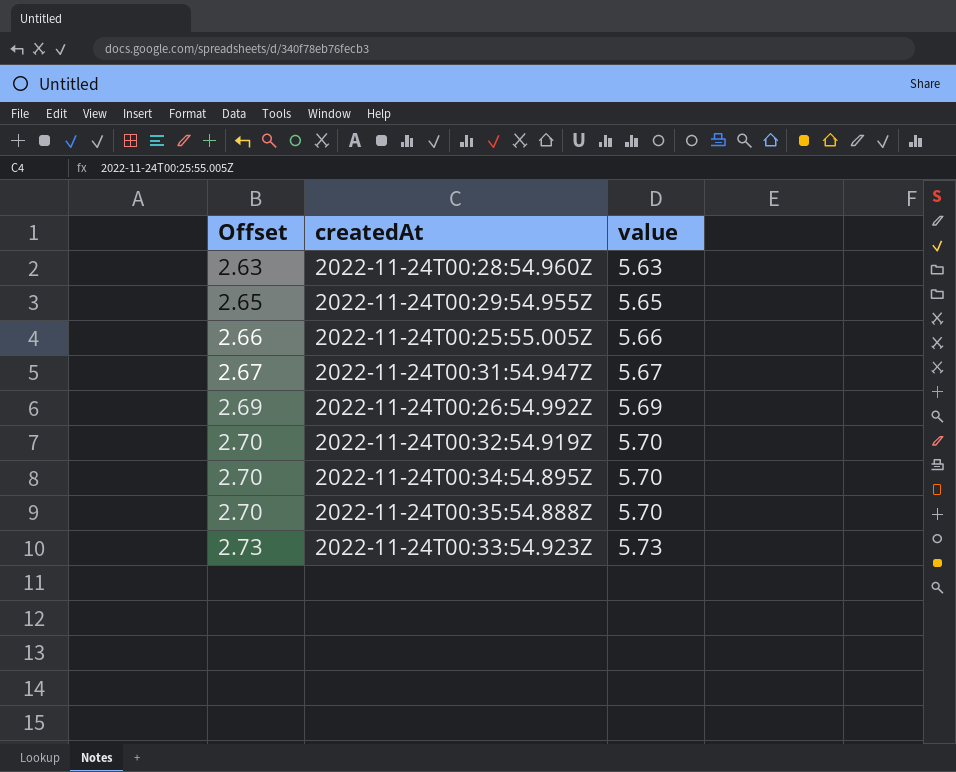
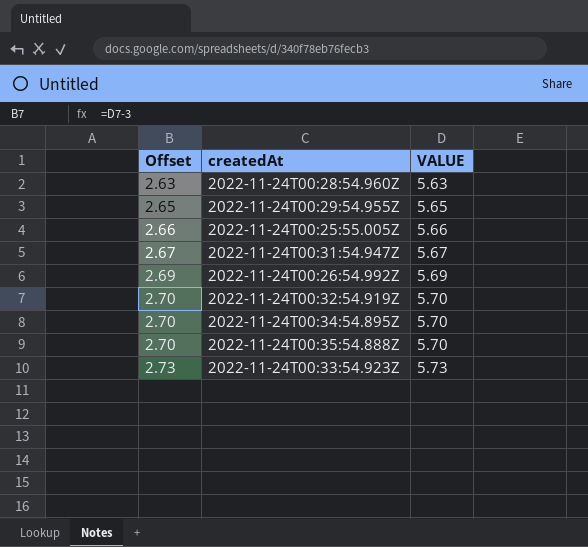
column name: value -> VALUE

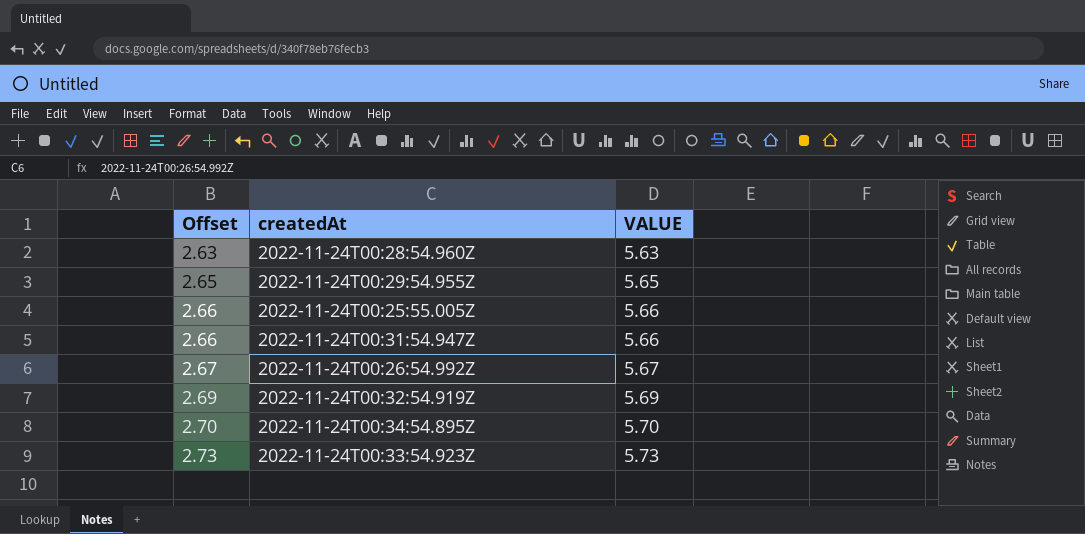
row 2022-11-24T00:35:54.888Z: 2.70 | 5.70 -> none
2022-11-24T00:31:54.947Z | Offset: 2.67 -> 2.66
2022-11-24T00:31:54.947Z | VALUE: 5.67 -> 5.66
2022-11-24T00:26:54.992Z | Offset: 2.69 -> 2.67
2022-11-24T00:26:54.992Z | VALUE: 5.69 -> 5.67
2022-11-24T00:32:54.919Z | Offset: 2.70 -> 2.69
2022-11-24T00:32:54.919Z | VALUE: 5.70 -> 5.69

